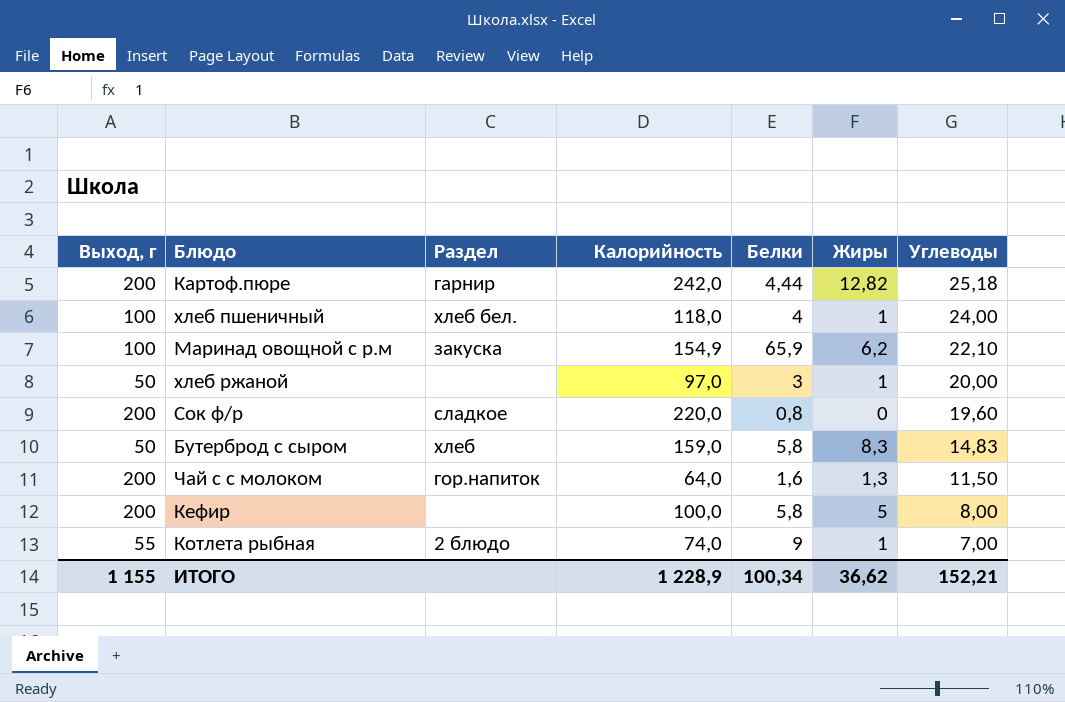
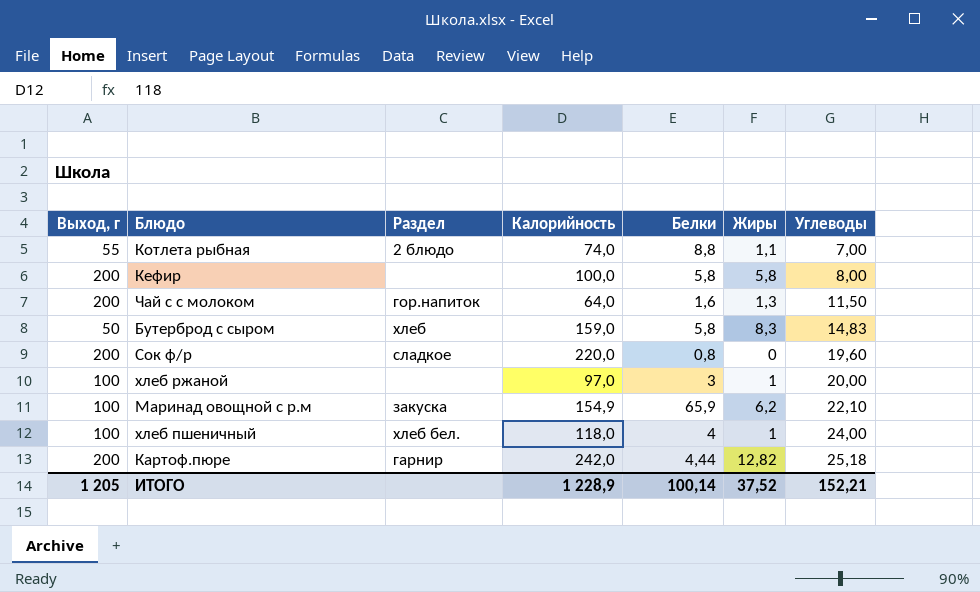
row order: Углеводы descending -> Углеводы ascending
Котлета рыбная | Белки: 9 -> 8,8
Котлета рыбная | Жиры: 1 -> 1,1
Кефир | Жиры: 5 -> 5,8
хлеб ржаной | Выход, г: 50 -> 100
ИТОГО | Выход, г: 1 155 -> 1 205
ИТОГО | Белки: 100,34 -> 100,14
ИТОГО | Жиры: 36,62 -> 37,52

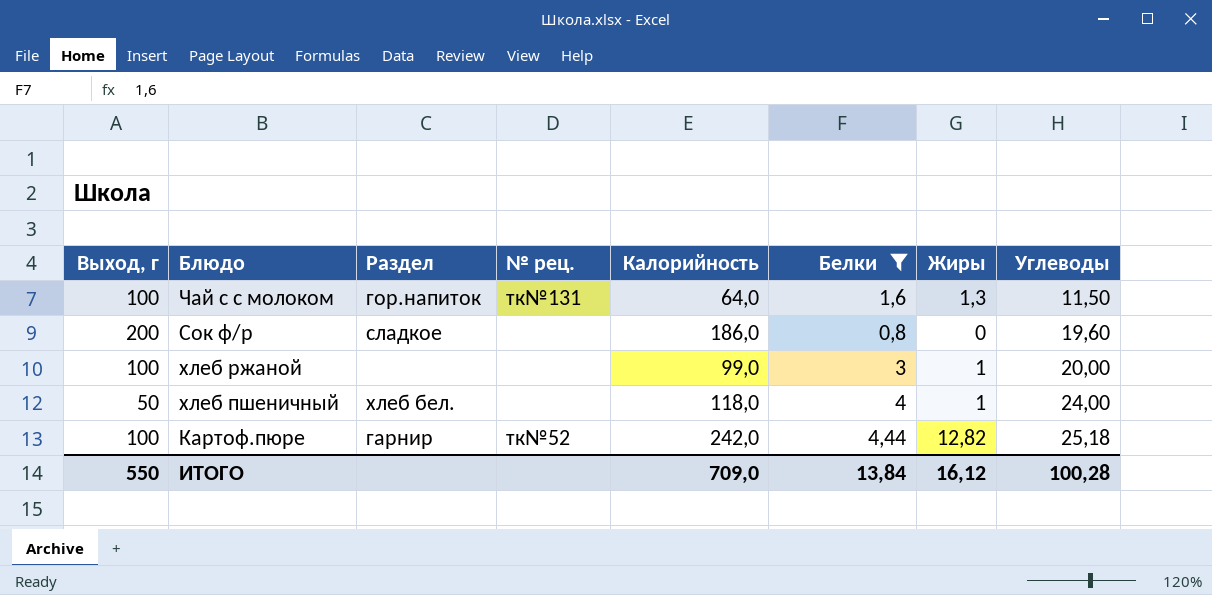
filter: none -> Белки <= 4,44
column № рец. | position: none -> 4
Чай с с молоком | Выход, г: 200 -> 100
Сок ф/р | Калорийность: 220,0 -> 186,0
хлеб ржаной | Калорийность: 97,0 -> 99,0
хлеб пшеничный | Выход, г: 100 -> 50
Картоф.пюре | Выход, г: 200 -> 100
ИТОГО | Выход, г: 1 205 -> 550
ИТОГО | Калорийность: 1 228,9 -> 709,0
ИТОГО | Белки: 100,14 -> 13,84
ИТОГО | Жиры: 37,52 -> 16,12
ИТОГО | Углеводы: 152,21 -> 100,28

